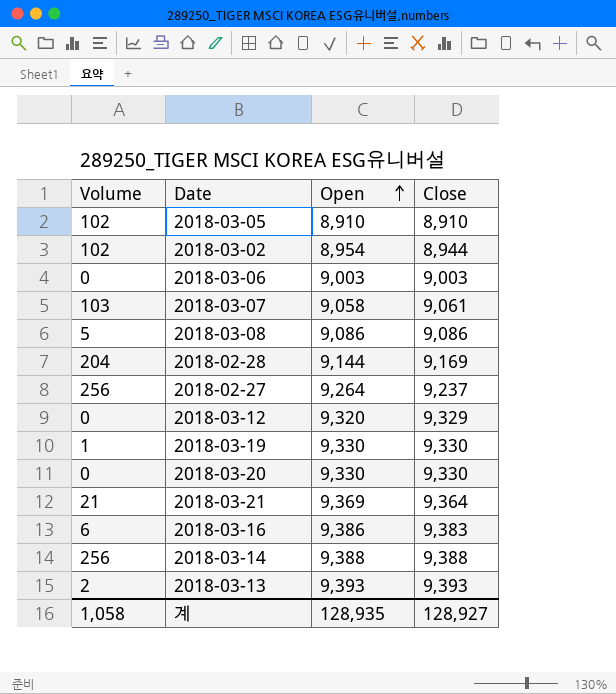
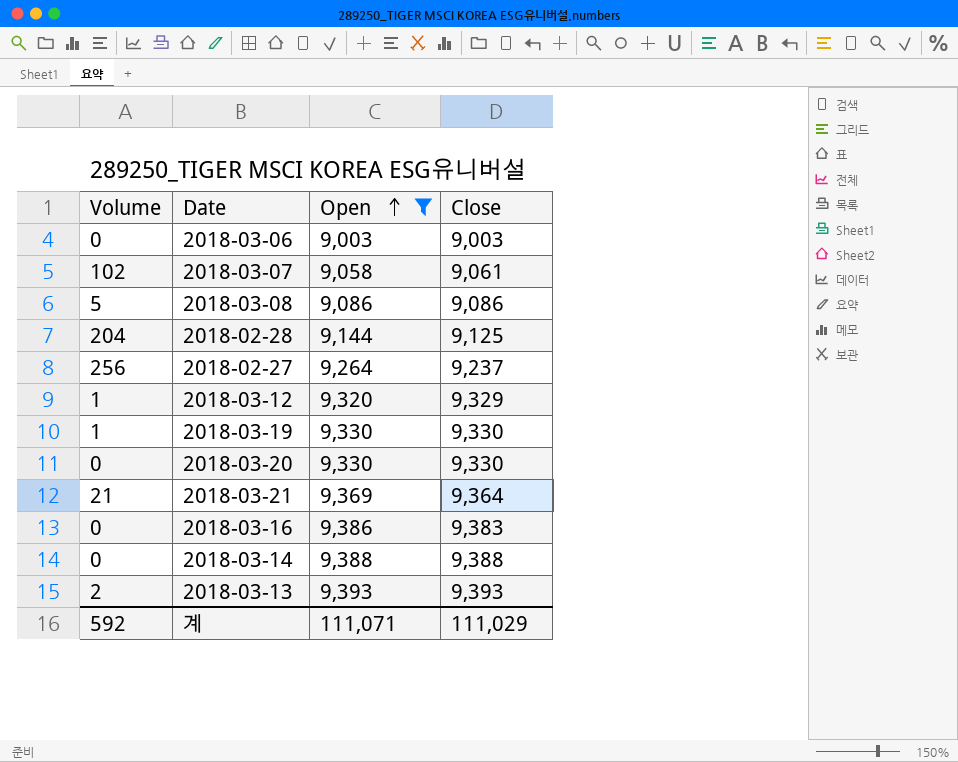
filter: none -> Open >= 9,003
2018-03-07 | Volume: 103 -> 102
2018-02-28 | Close: 9,169 -> 9,125
2018-03-12 | Volume: 0 -> 1
2018-03-16 | Volume: 6 -> 0
2018-03-14 | Volume: 256 -> 0
계 | Volume: 1,058 -> 592
계 | Open: 128,935 -> 111,071
계 | Close: 128,927 -> 111,029

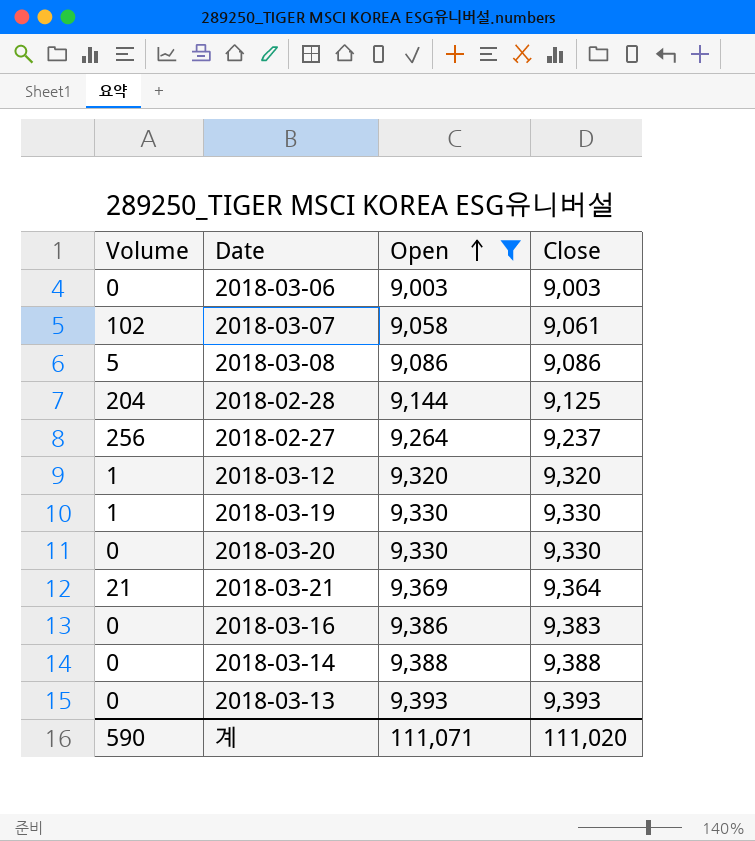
2018-03-12 | Close: 9,329 -> 9,320
2018-03-13 | Volume: 2 -> 0
계 | Volume: 592 -> 590
계 | Close: 111,029 -> 111,020

